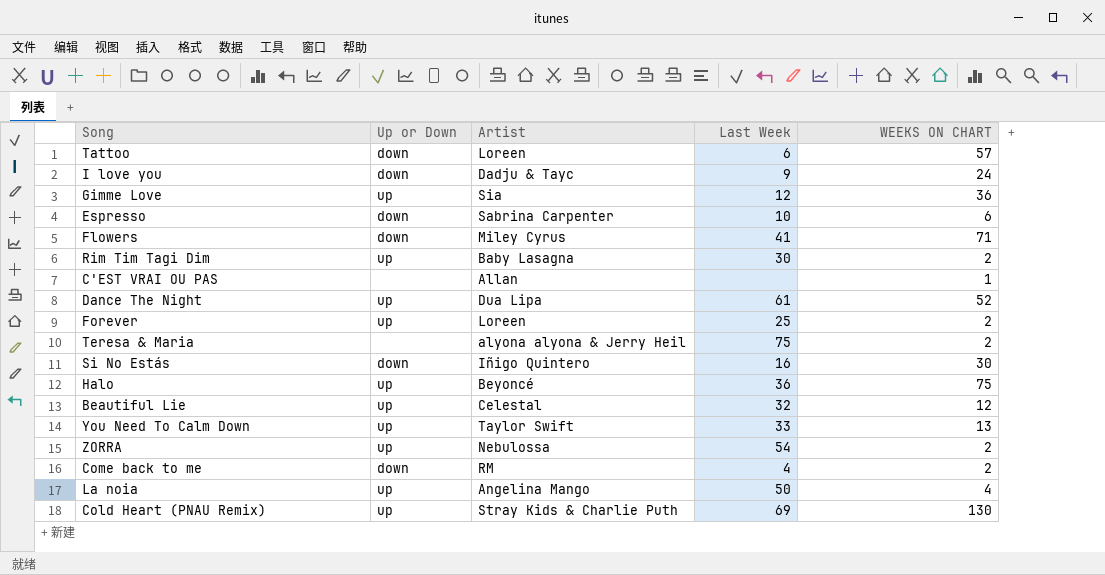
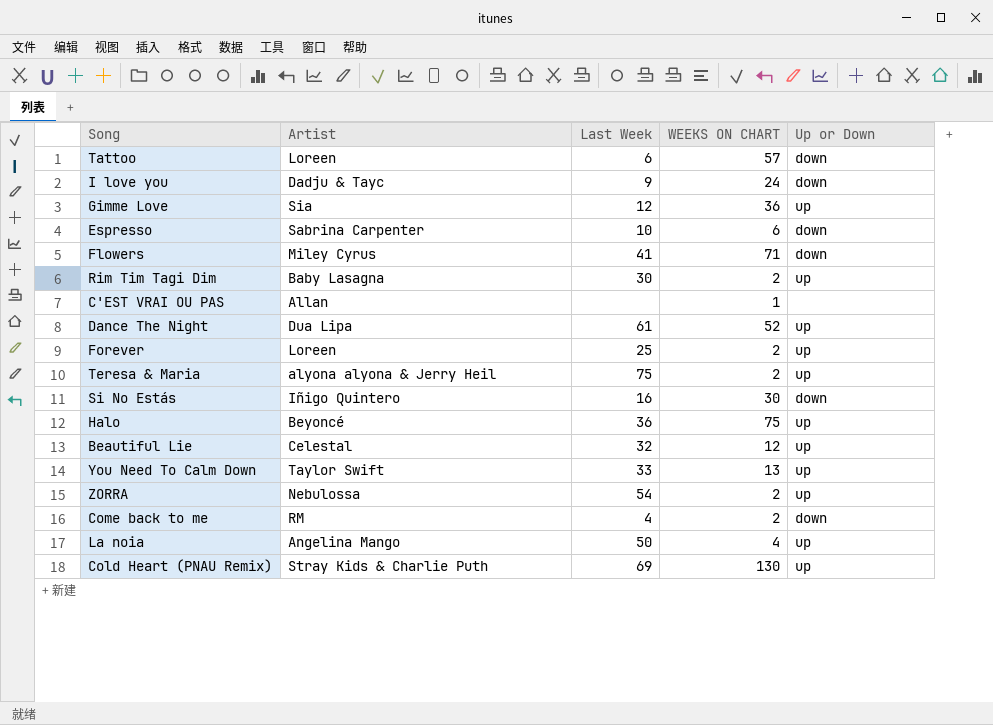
column Up or Down | position: 2 -> 5
Teresa & Maria | Up or Down: none -> up

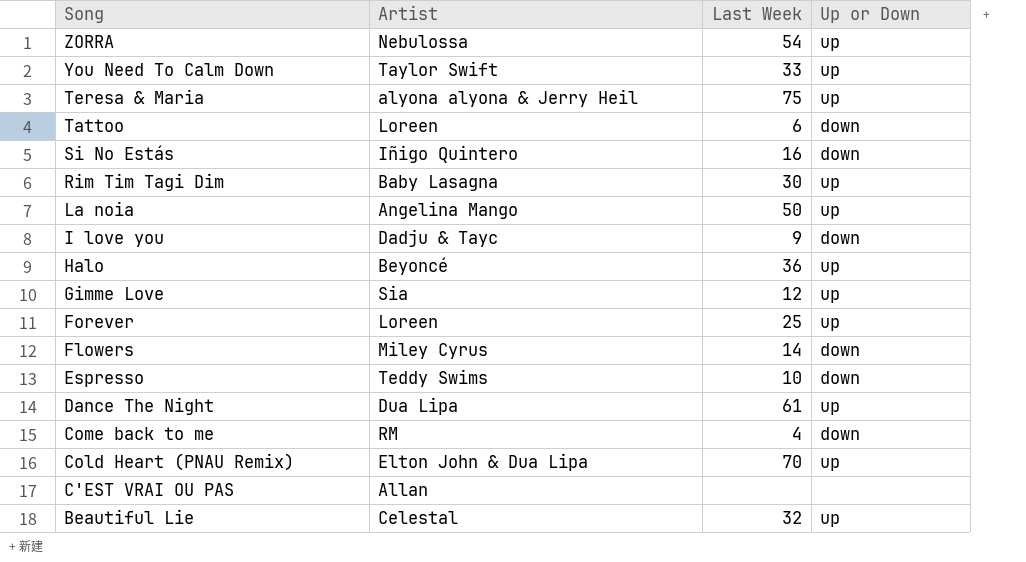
row order: none -> Song descending
column WEEKS ON CHART | position: 4 -> none
Flowers | Last Week: 41 -> 14
Espresso | Artist: Sabrina Carpenter -> Teddy Swims
Cold Heart (PNAU Remix) | Artist: Stray Kids & Charlie Puth -> Elton John & Dua Lipa
Cold Heart (PNAU Remix) | Last Week: 69 -> 70

